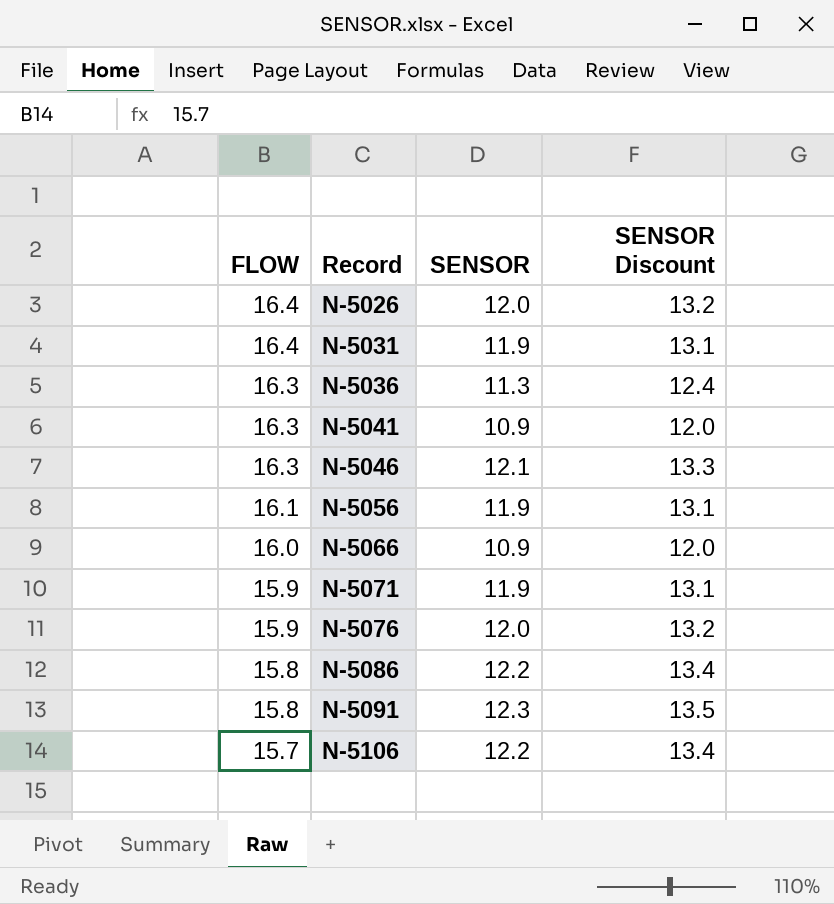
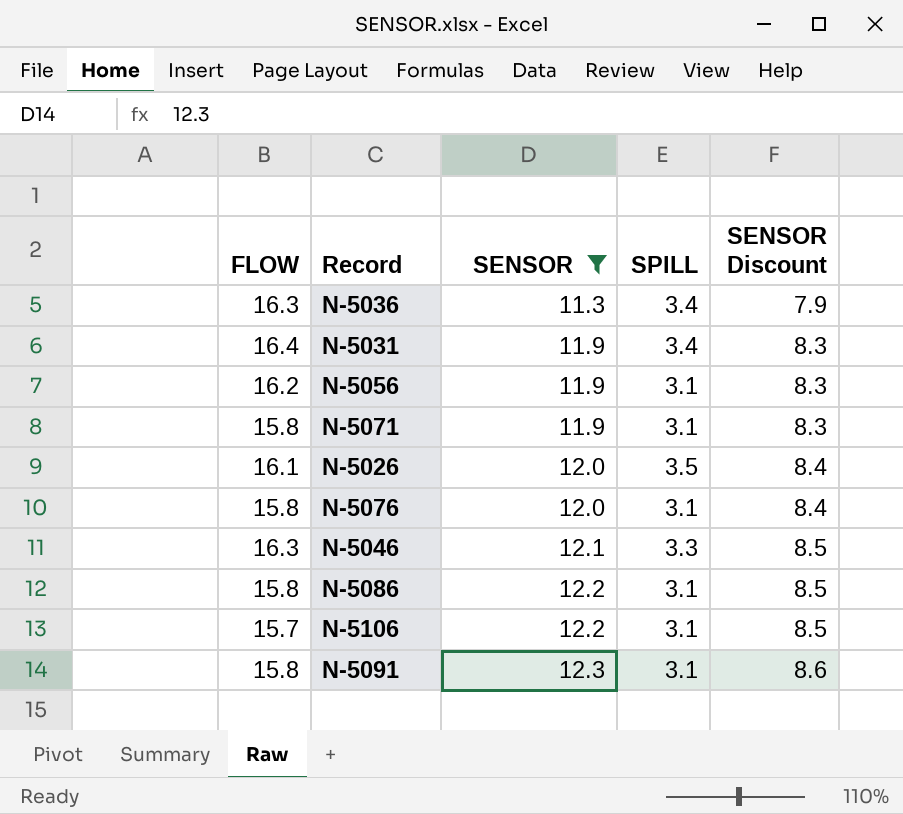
filter: none -> SENSOR != 10.9
row order: FLOW descending -> SENSOR ascending
column SPILL | position: none -> 4
column SENSOR Discount | formula: [SENSOR] * 1.1 -> [SENSOR] * 0.7
N-5056 | FLOW: 16.1 -> 16.2
N-5071 | FLOW: 15.9 -> 15.8
N-5026 | FLOW: 16.4 -> 16.1
N-5076 | FLOW: 15.9 -> 15.8

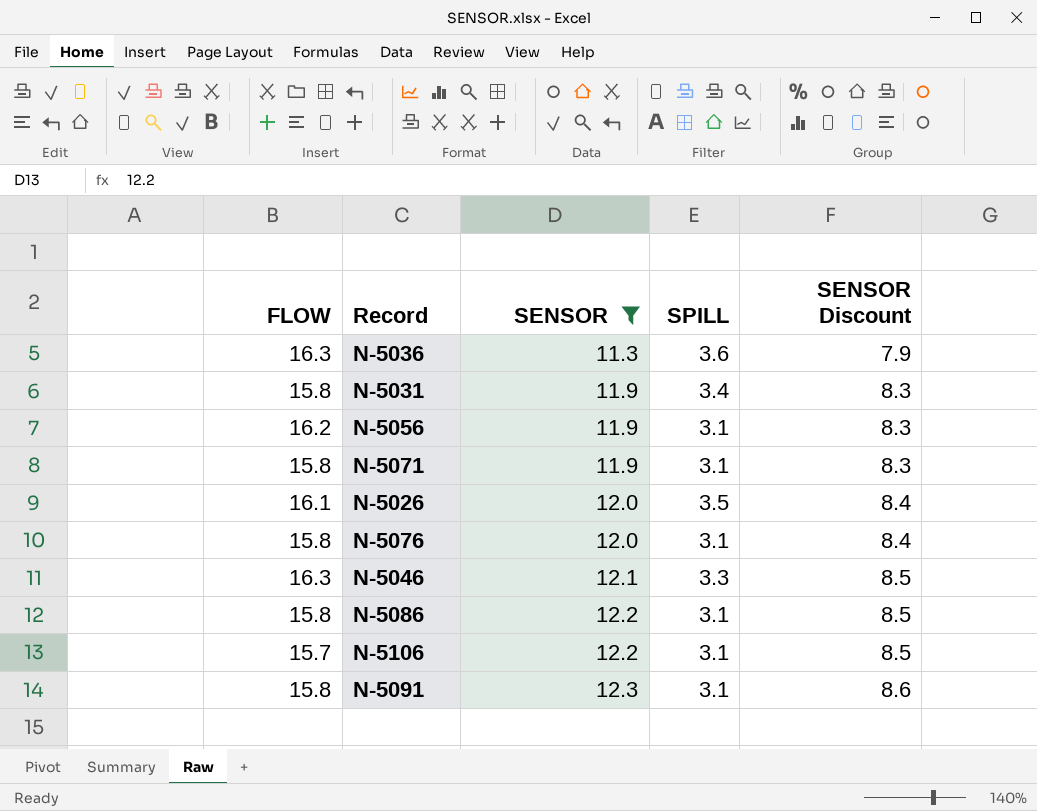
N-5036 | SPILL: 3.4 -> 3.6
N-5031 | FLOW: 16.4 -> 15.8

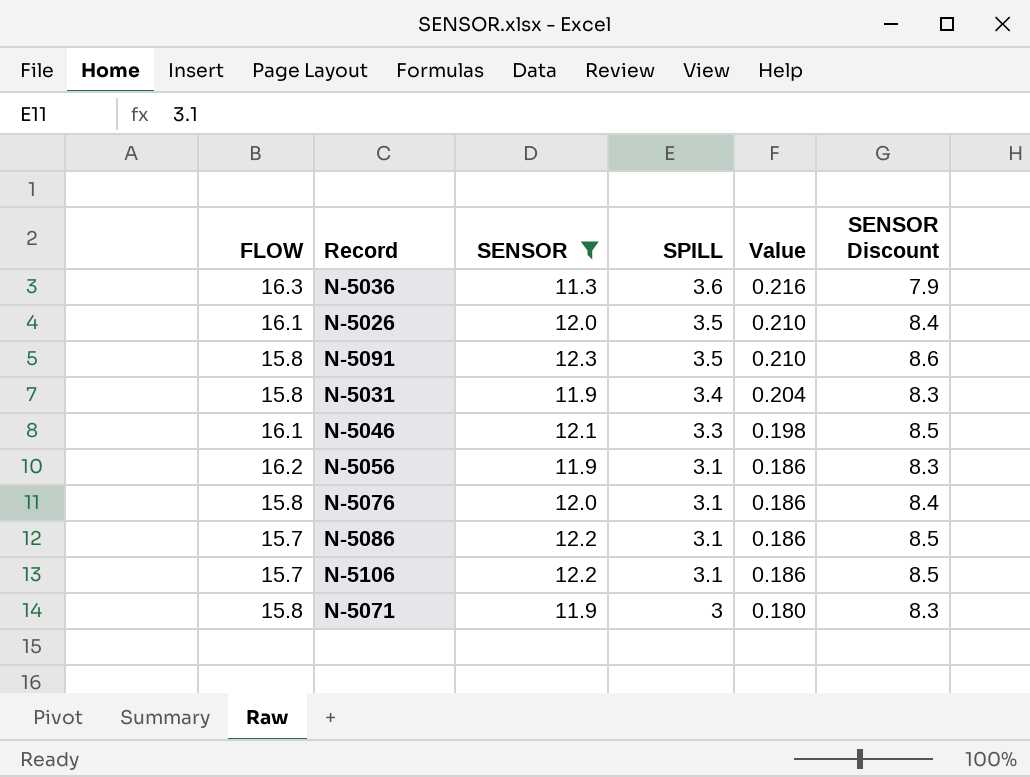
row order: SENSOR ascending -> SPILL descending
column Value | formula: none -> [SPILL] * 0.06
N-5091 | SPILL: 3.1 -> 3.5
N-5046 | FLOW: 16.3 -> 16.1
N-5086 | FLOW: 15.8 -> 15.7
N-5071 | SPILL: 3.1 -> 3

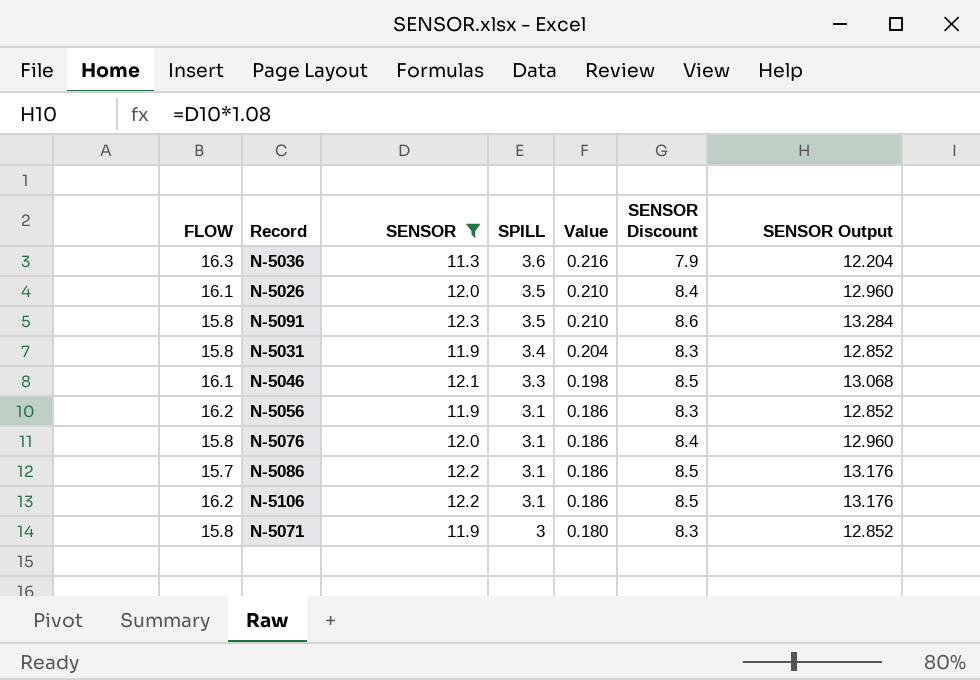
column SENSOR Output | formula: none -> [SENSOR] * 1.08
N-5106 | FLOW: 15.7 -> 16.2

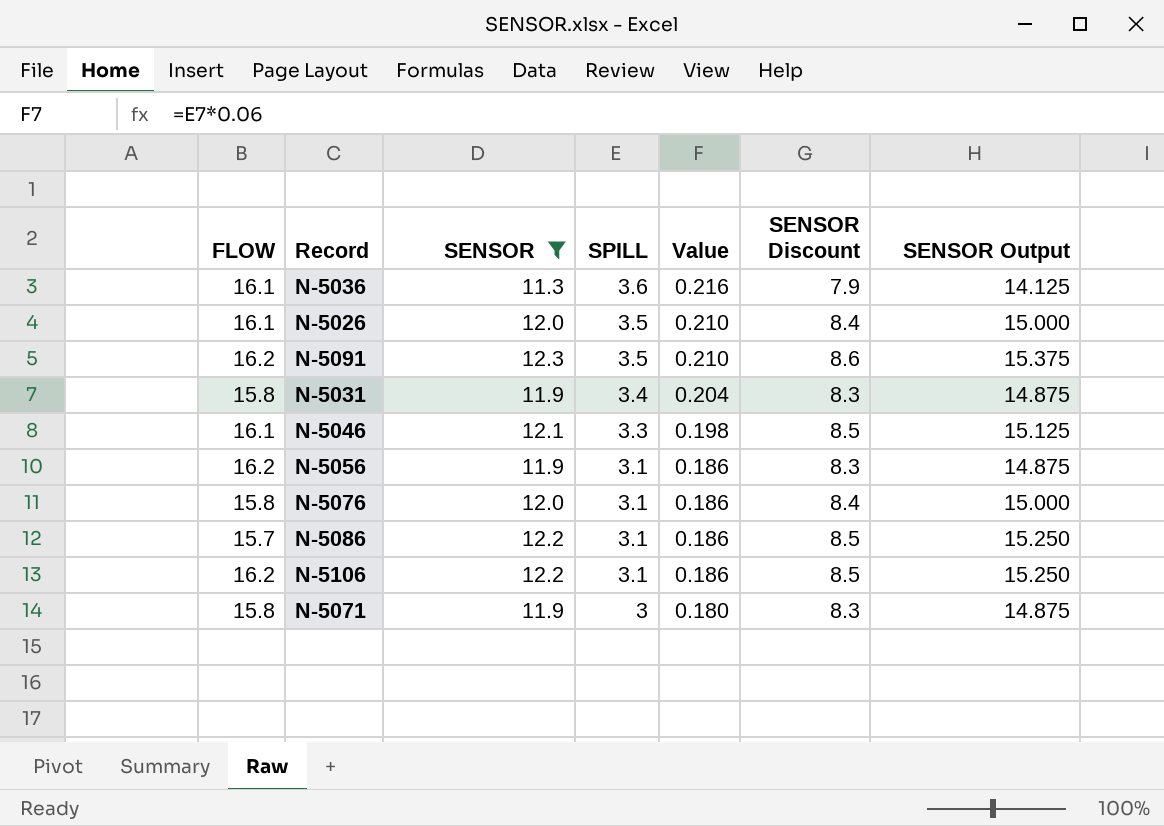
column SENSOR Output | formula: [SENSOR] * 1.08 -> [SENSOR] * 1.25
N-5036 | FLOW: 16.3 -> 16.1
N-5091 | FLOW: 15.8 -> 16.2

